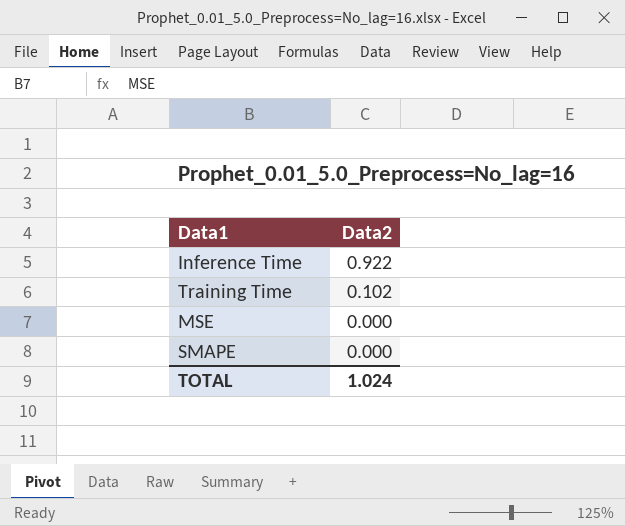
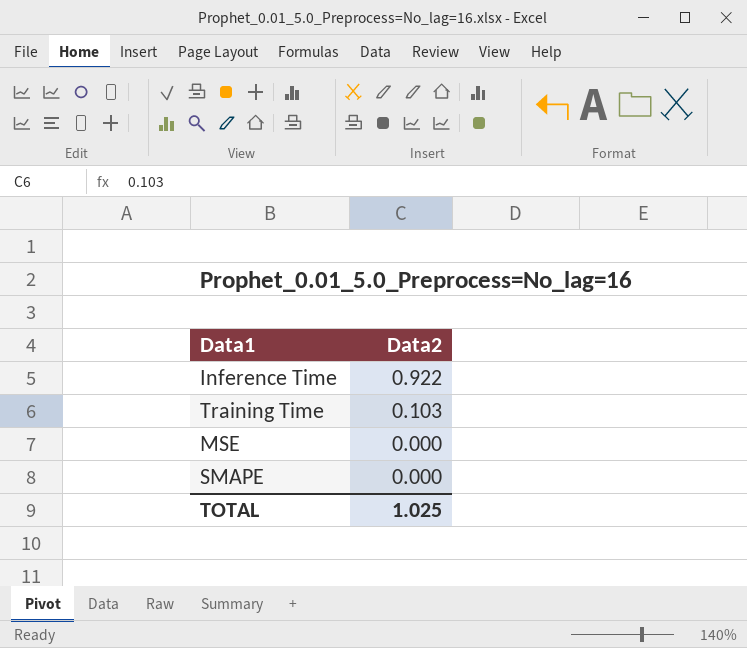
Training Time | Data2: 0.102 -> 0.103
TOTAL | Data2: 1.024 -> 1.025

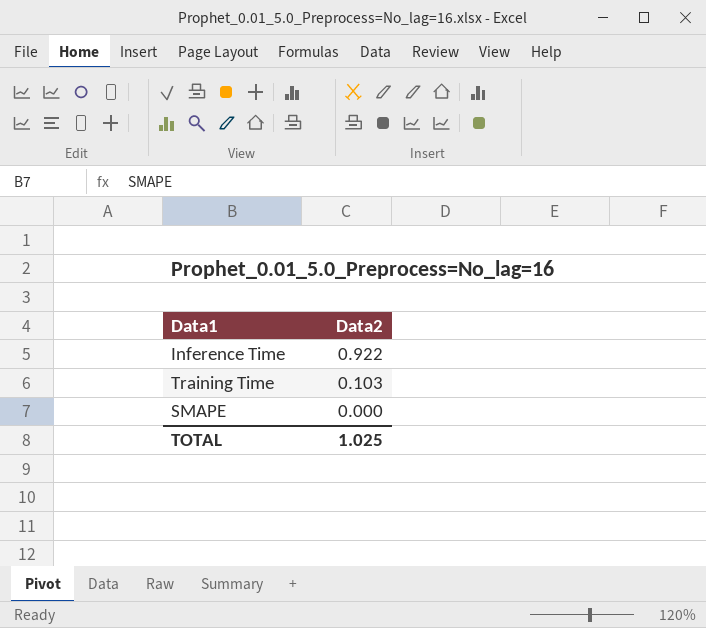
row MSE: 0.000 -> none

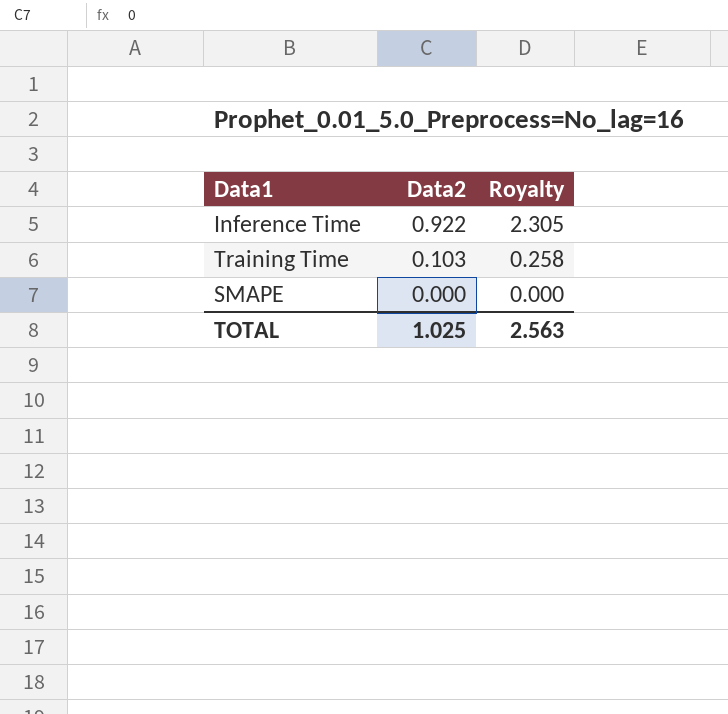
column Royalty | formula: none -> [Data2] * 2.5

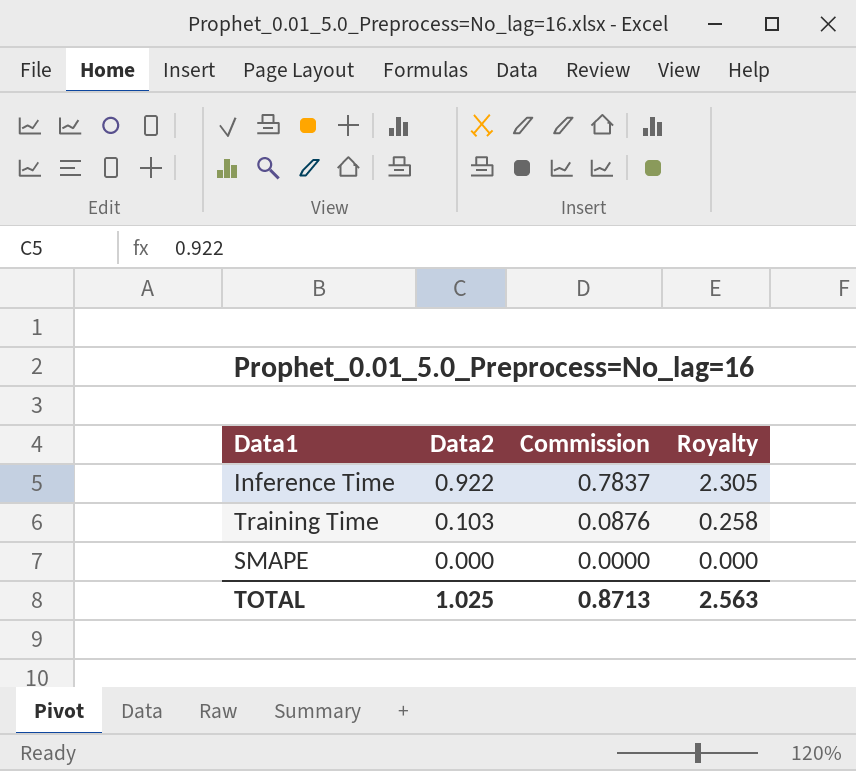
column Commission | formula: none -> [Data2] * 0.85

